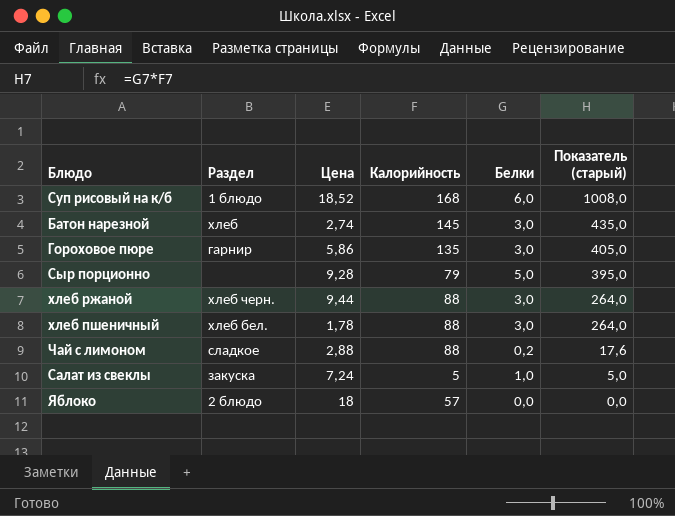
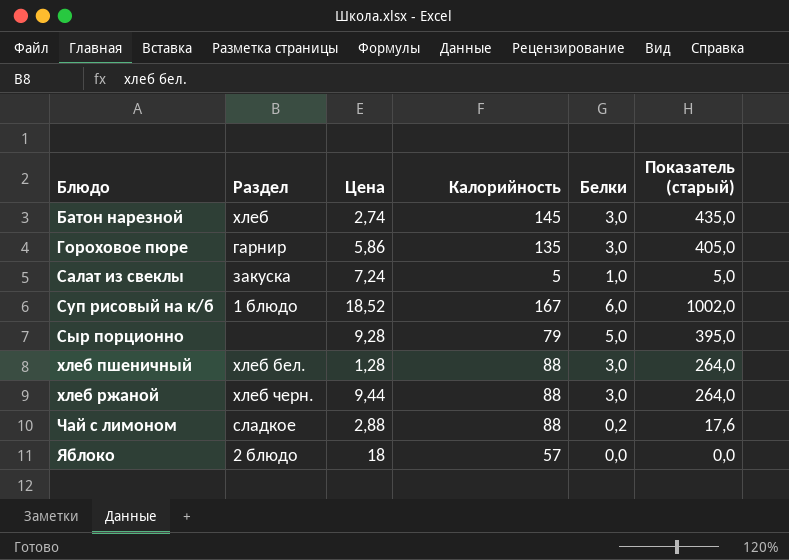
row order: Показатель (старый) descending -> Блюдо ascending
Суп рисовый на к/б | Калорийность: 168 -> 167
Суп рисовый на к/б | Показатель (старый): 1008,0 -> 1002,0
хлеб пшеничный | Цена: 1,78 -> 1,28

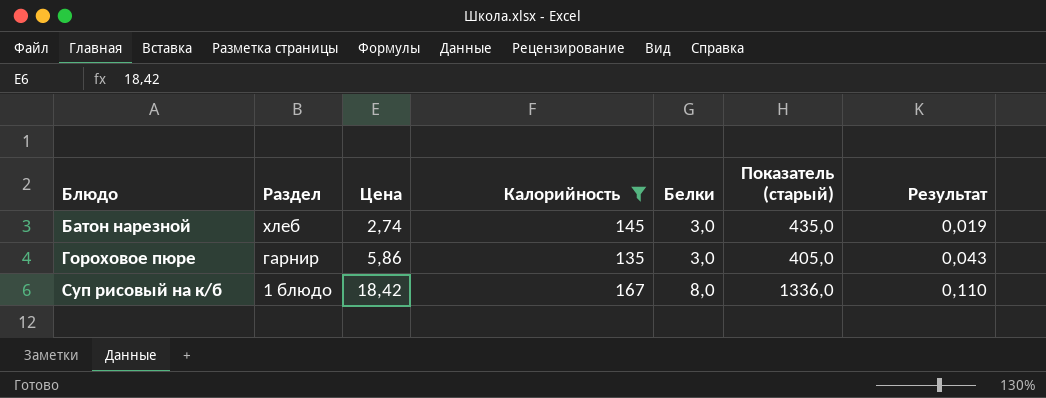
filter: none -> Калорийность >= 135
column Результат | formula: none -> [Цена] / [Калорийность]
Суп рисовый на к/б | Цена: 18,52 -> 18,42
Суп рисовый на к/б | Белки: 6,0 -> 8,0
Суп рисовый на к/б | Показатель (старый): 1002,0 -> 1336,0

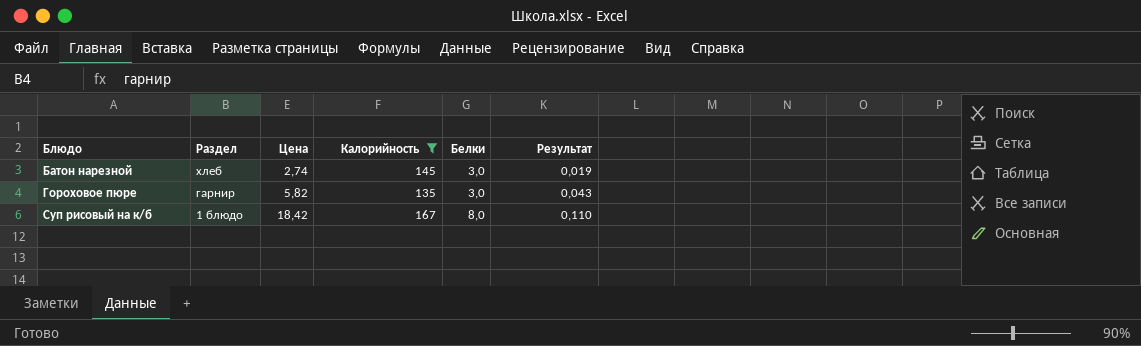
column Показатель (старый) | formula: [Калорийность] * [Белки] -> none
Гороховое пюре | Цена: 5,86 -> 5,82

